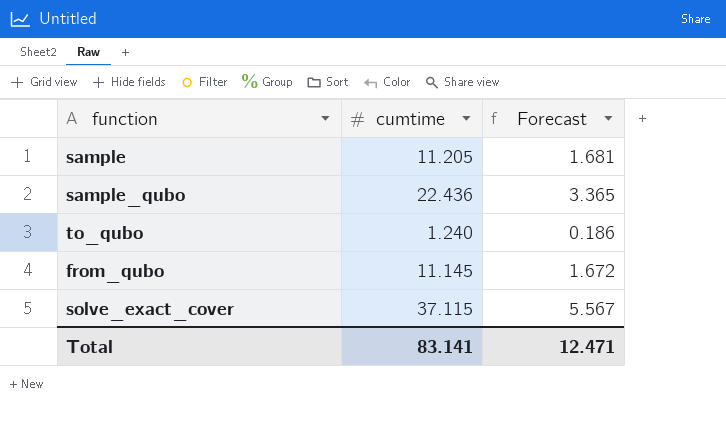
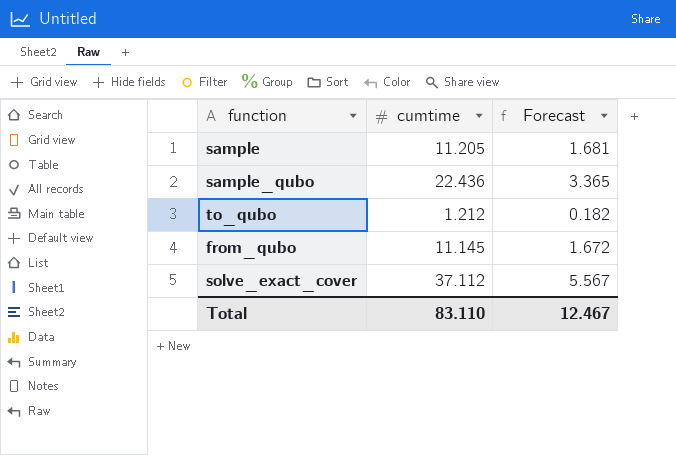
to_qubo | cumtime: 1.240 -> 1.212
to_qubo | Forecast: 0.186 -> 0.182
solve_exact_cover | cumtime: 37.115 -> 37.112
Total | cumtime: 83.141 -> 83.110
Total | Forecast: 12.471 -> 12.467

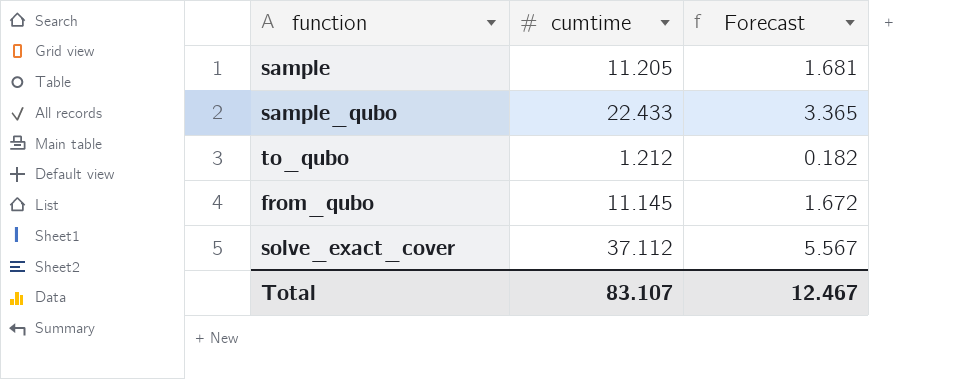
sample_qubo | cumtime: 22.436 -> 22.433
Total | cumtime: 83.110 -> 83.107

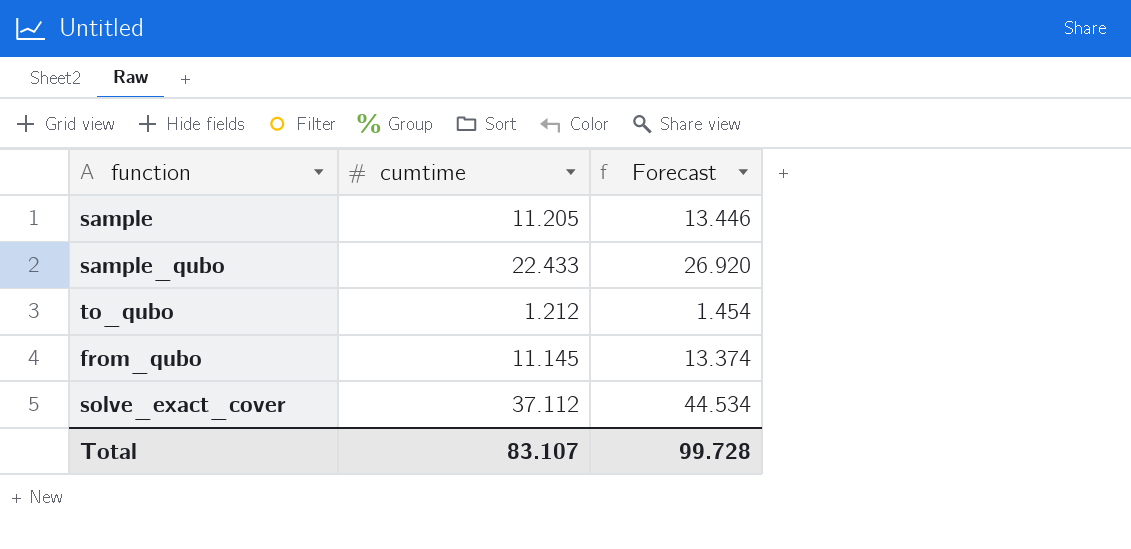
column Forecast | formula: [cumtime] * 0.15 -> [cumtime] * 1.2
Total | Forecast: 12.467 -> 99.728

